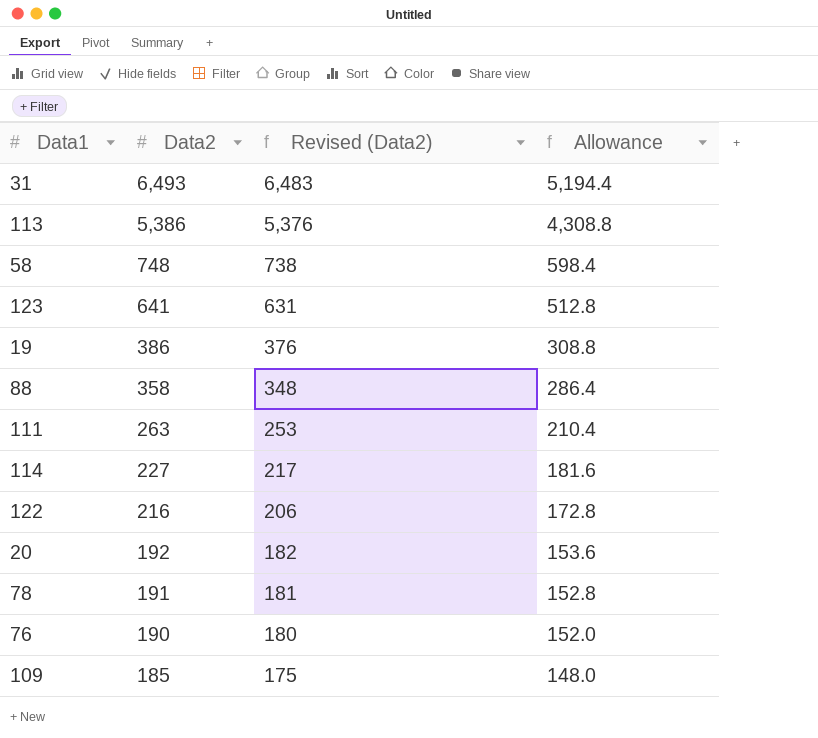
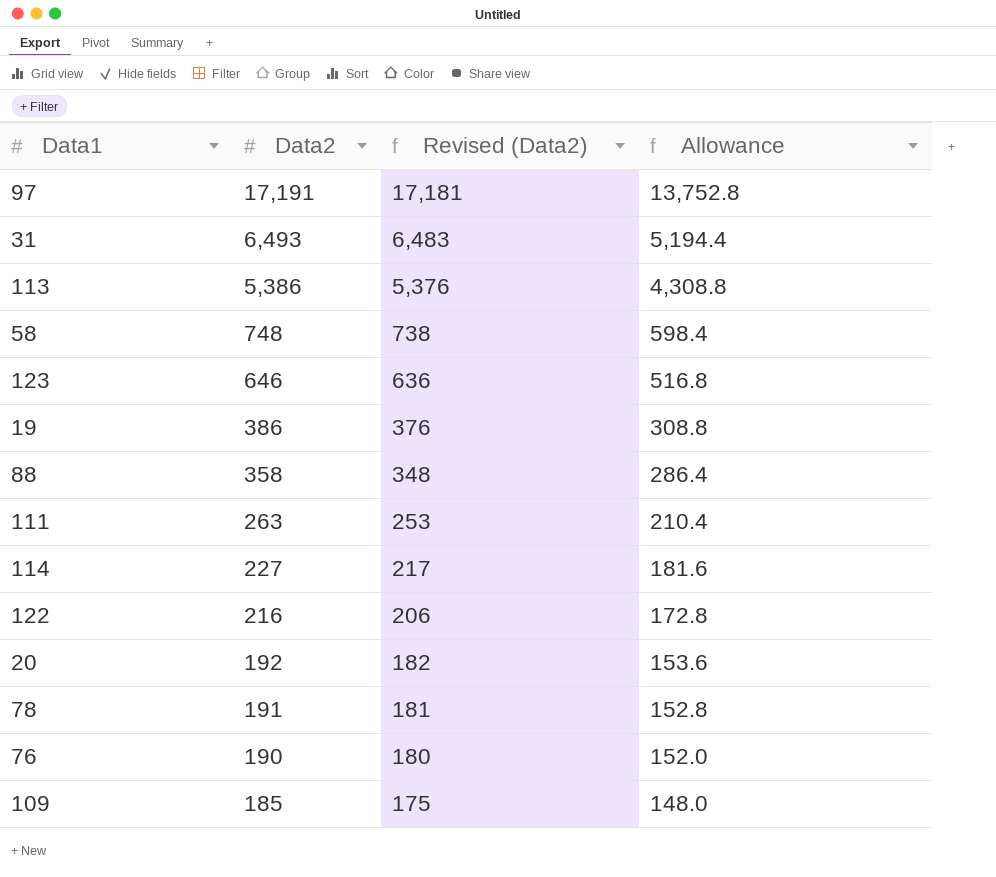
row 97: none -> 17,191 | 17,181 | 13,752.8
123 | Data2: 641 -> 646
123 | Revised (Data2): 631 -> 636
123 | Allowance: 512.8 -> 516.8

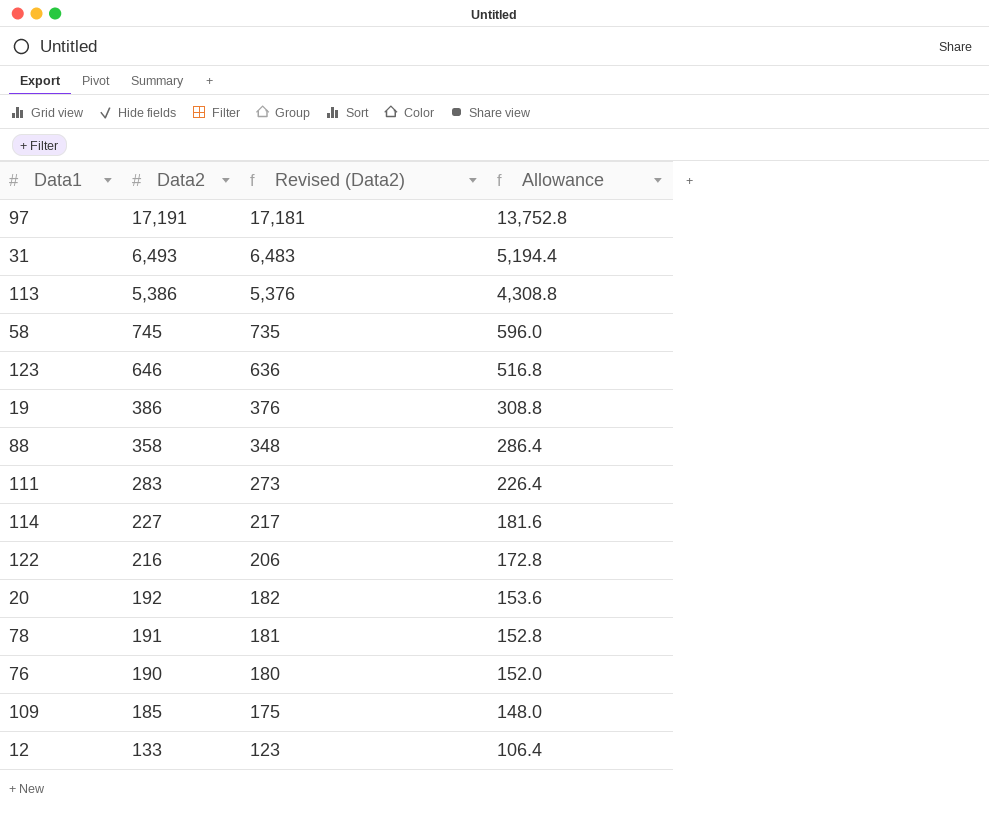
58 | Data2: 748 -> 745
58 | Revised (Data2): 738 -> 735
58 | Allowance: 598.4 -> 596.0
111 | Data2: 263 -> 283
111 | Revised (Data2): 253 -> 273
111 | Allowance: 210.4 -> 226.4
row 12: none -> 133 | 123 | 106.4

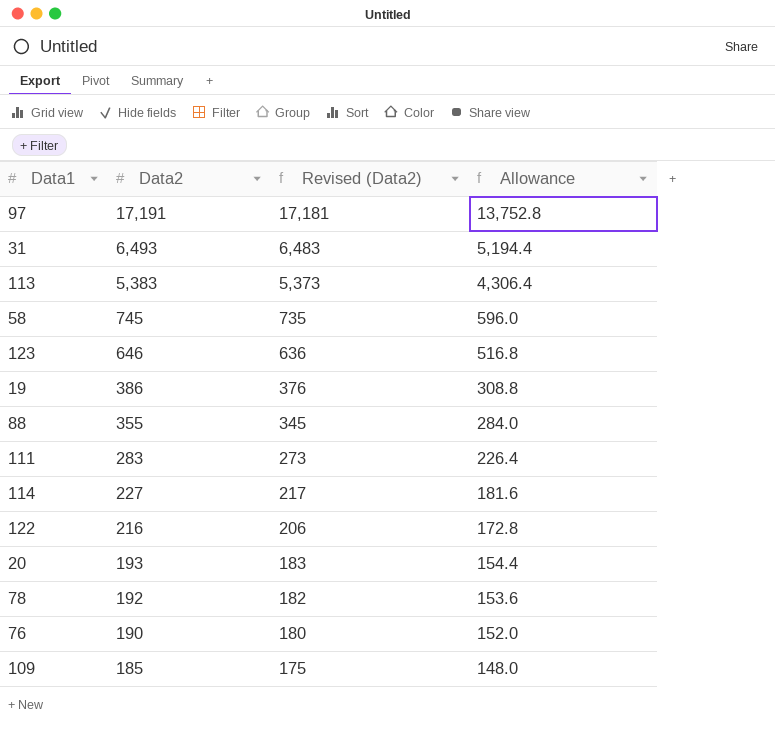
row 12: 133 | 123 | 106.4 -> none
113 | Data2: 5,386 -> 5,383
113 | Revised (Data2): 5,376 -> 5,373
113 | Allowance: 4,308.8 -> 4,306.4
88 | Data2: 358 -> 355
88 | Revised (Data2): 348 -> 345
88 | Allowance: 286.4 -> 284.0
20 | Data2: 192 -> 193
20 | Revised (Data2): 182 -> 183
20 | Allowance: 153.6 -> 154.4
78 | Data2: 191 -> 192
78 | Revised (Data2): 181 -> 182
78 | Allowance: 152.8 -> 153.6

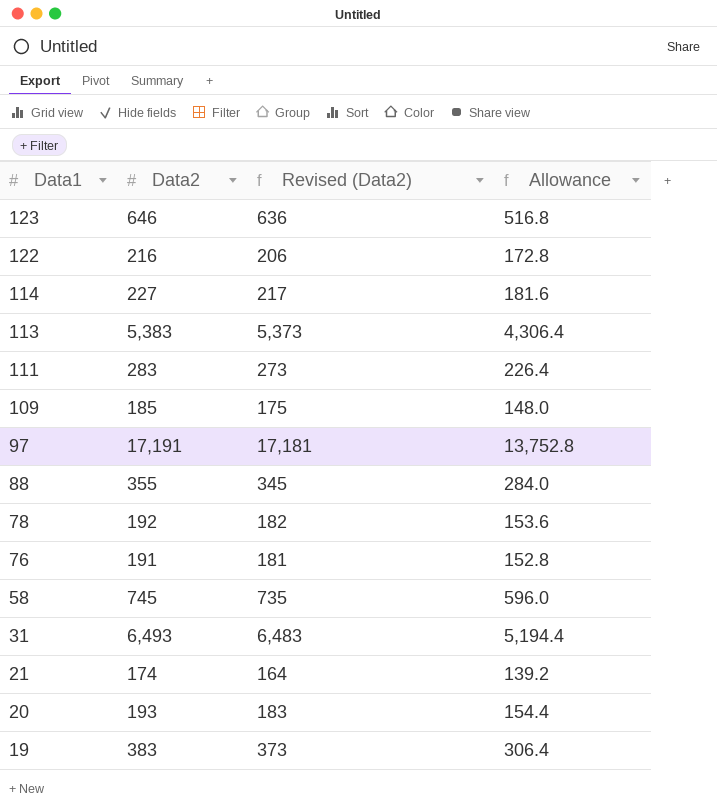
row order: Data2 descending -> Data1 descending
76 | Data2: 190 -> 191
76 | Revised (Data2): 180 -> 181
76 | Allowance: 152.0 -> 152.8
row 21: none -> 174 | 164 | 139.2
19 | Data2: 386 -> 383
19 | Revised (Data2): 376 -> 373
19 | Allowance: 308.8 -> 306.4

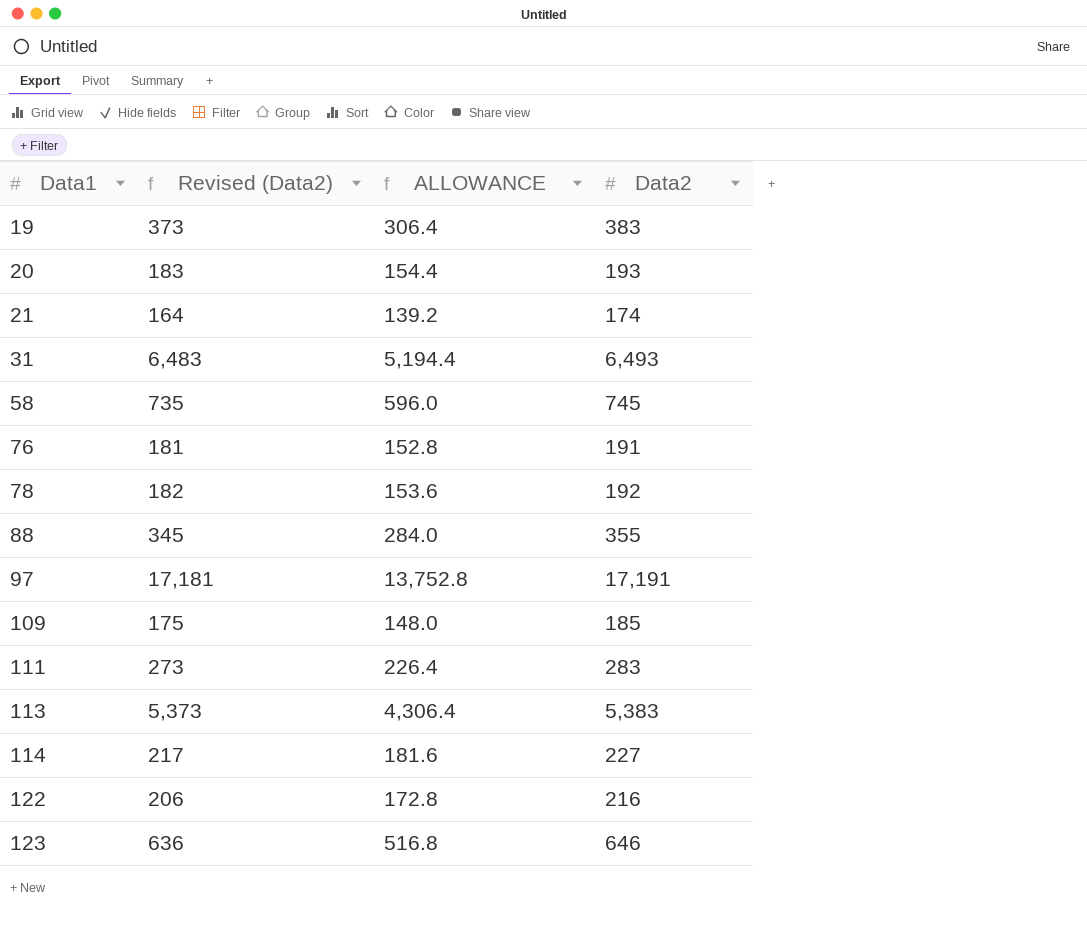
row order: Data1 descending -> Data1 ascending
column name: Allowance -> ALLOWANCE
column Data2 | position: 2 -> 4

